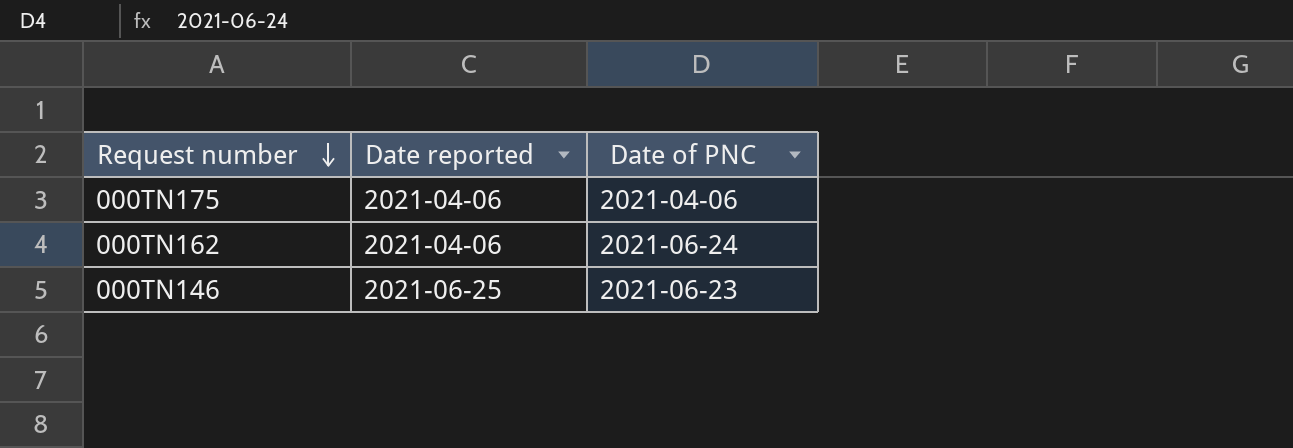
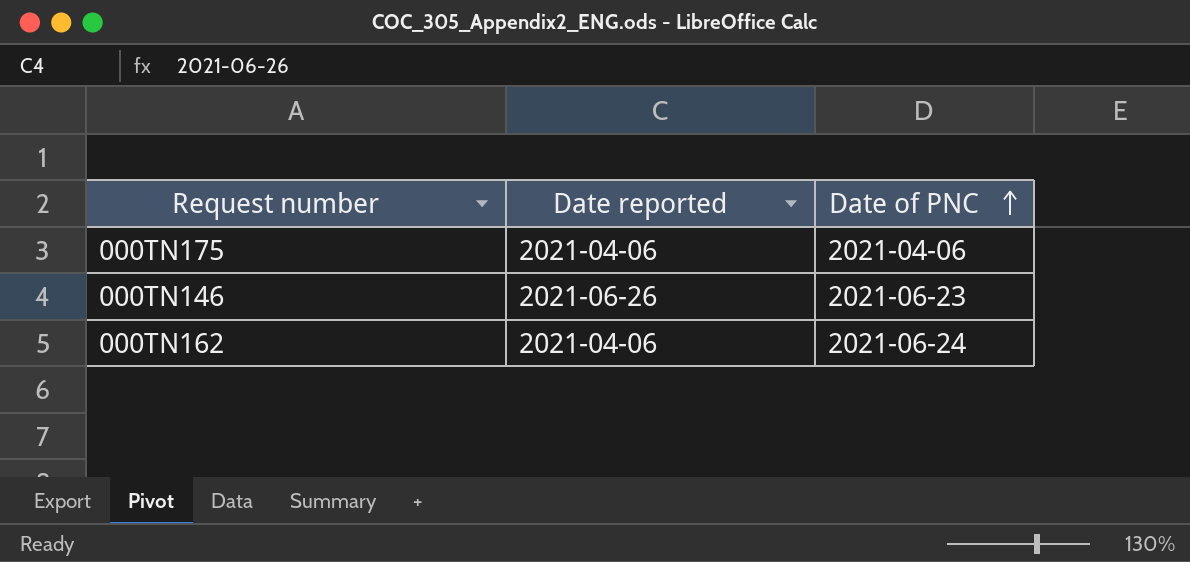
row order: Request number descending -> Date of PNC ascending
000TN146 | Date reported: 2021-06-25 -> 2021-06-26

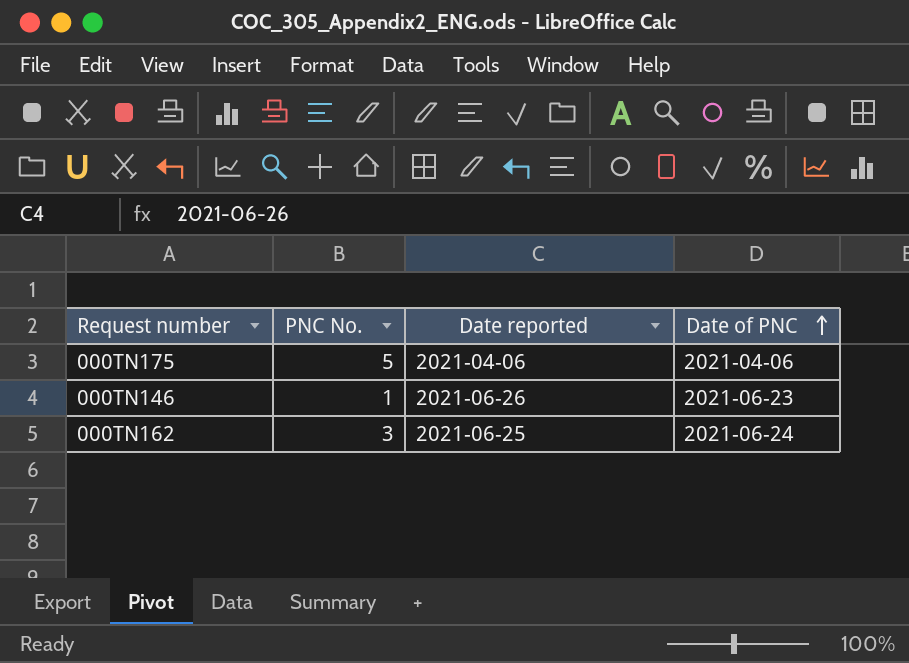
column PNC No. | position: none -> 2
000TN162 | Date reported: 2021-04-06 -> 2021-06-25

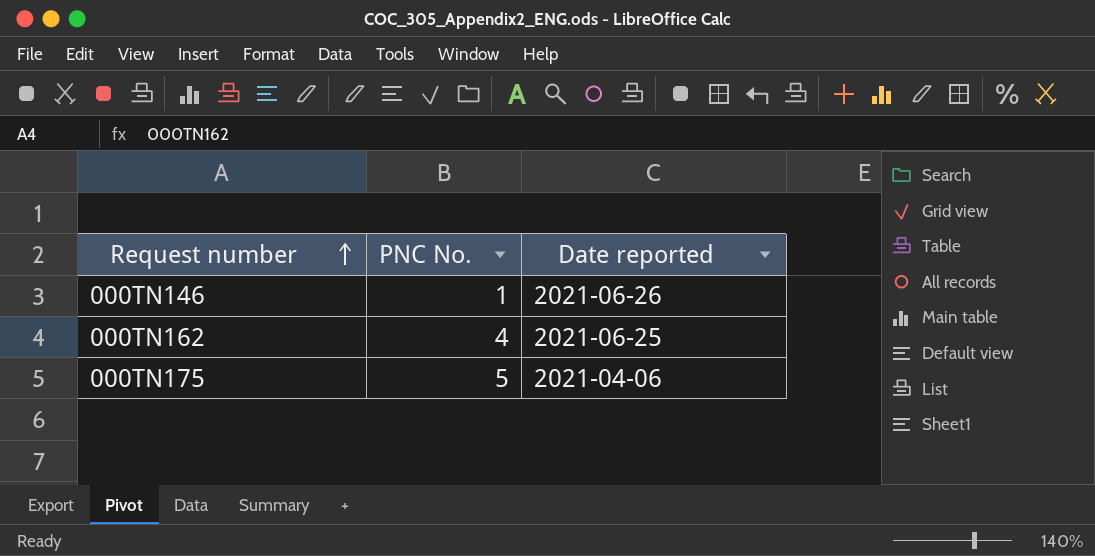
row order: Date of PNC ascending -> Request number ascending
column Date of PNC | position: 4 -> none
000TN162 | PNC No.: 3 -> 4

